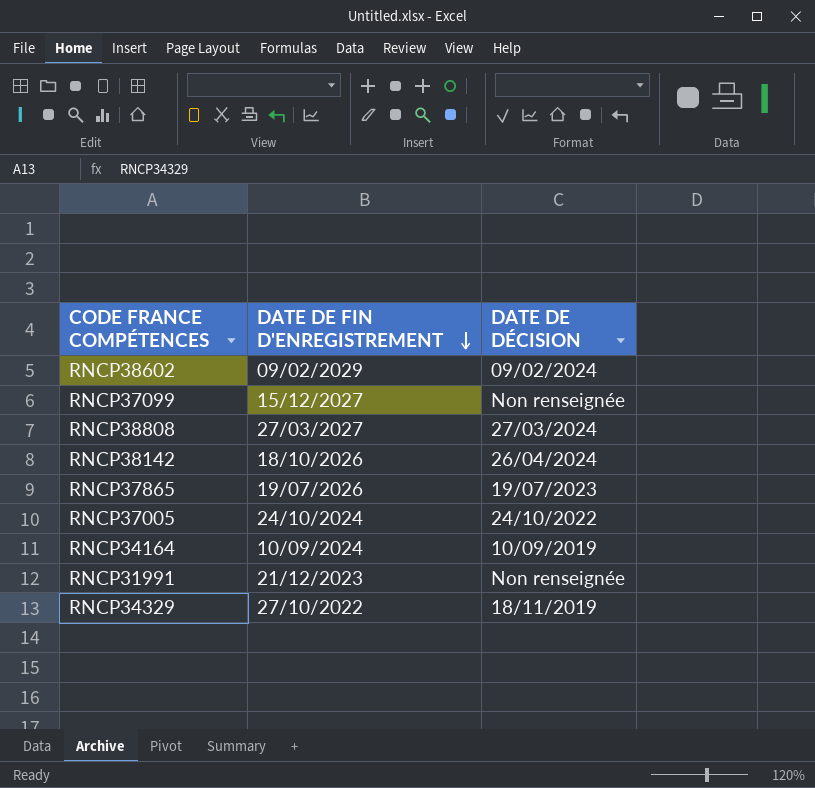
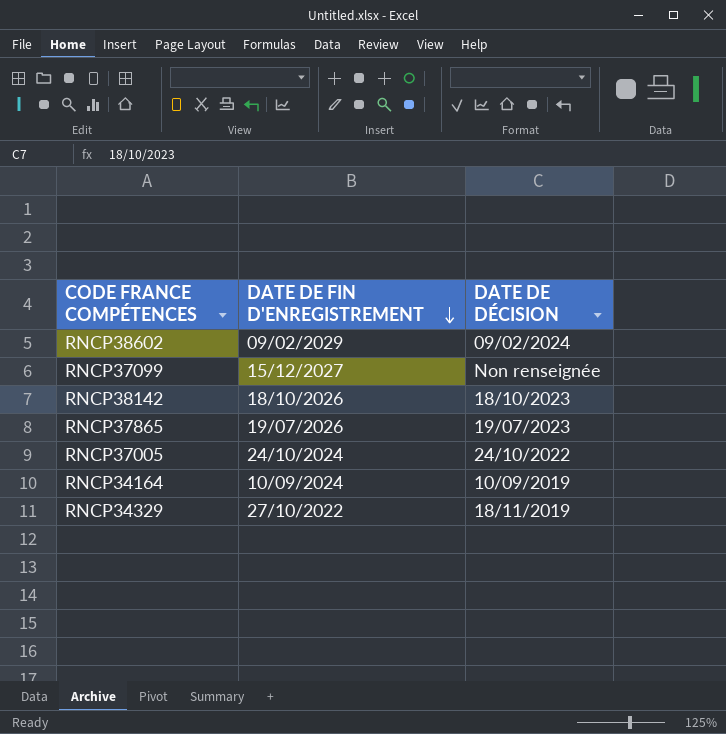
row RNCP38808: 27/03/2027 | 27/03/2024 -> none
row RNCP31991: 21/12/2023 | Non renseignée -> none
RNCP38142 | DATE DE DÉCISION: 26/04/2024 -> 18/10/2023

